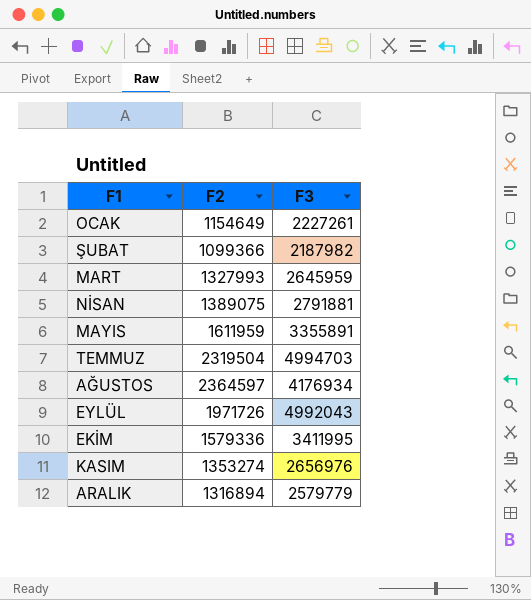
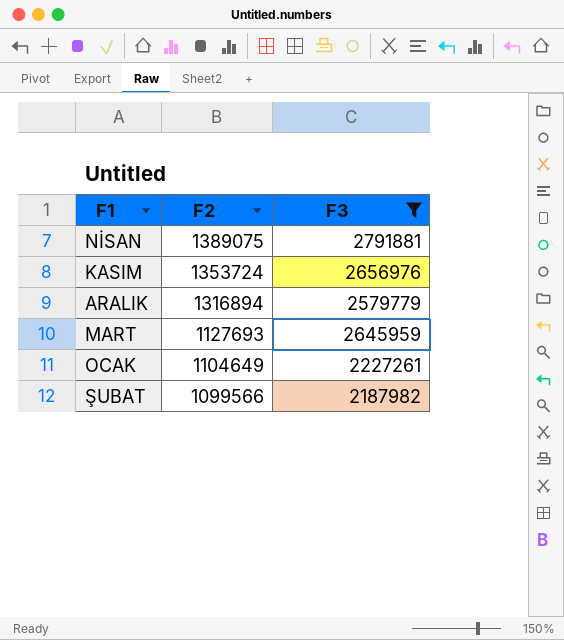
filter: none -> F3 <= 2791881
row order: none -> F2 descending
KASIM | F2: 1353274 -> 1353724
MART | F2: 1327993 -> 1127693
OCAK | F2: 1154649 -> 1104649
ŞUBAT | F2: 1099366 -> 1099566

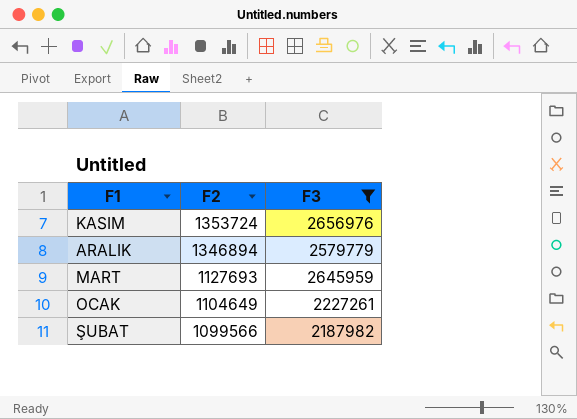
row NİSAN: 1389075 | 2791881 -> none
ARALIK | F2: 1316894 -> 1346894

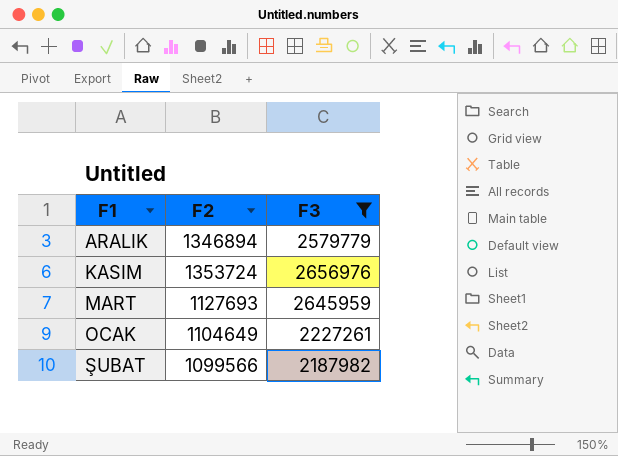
row order: F2 descending -> F1 ascending

